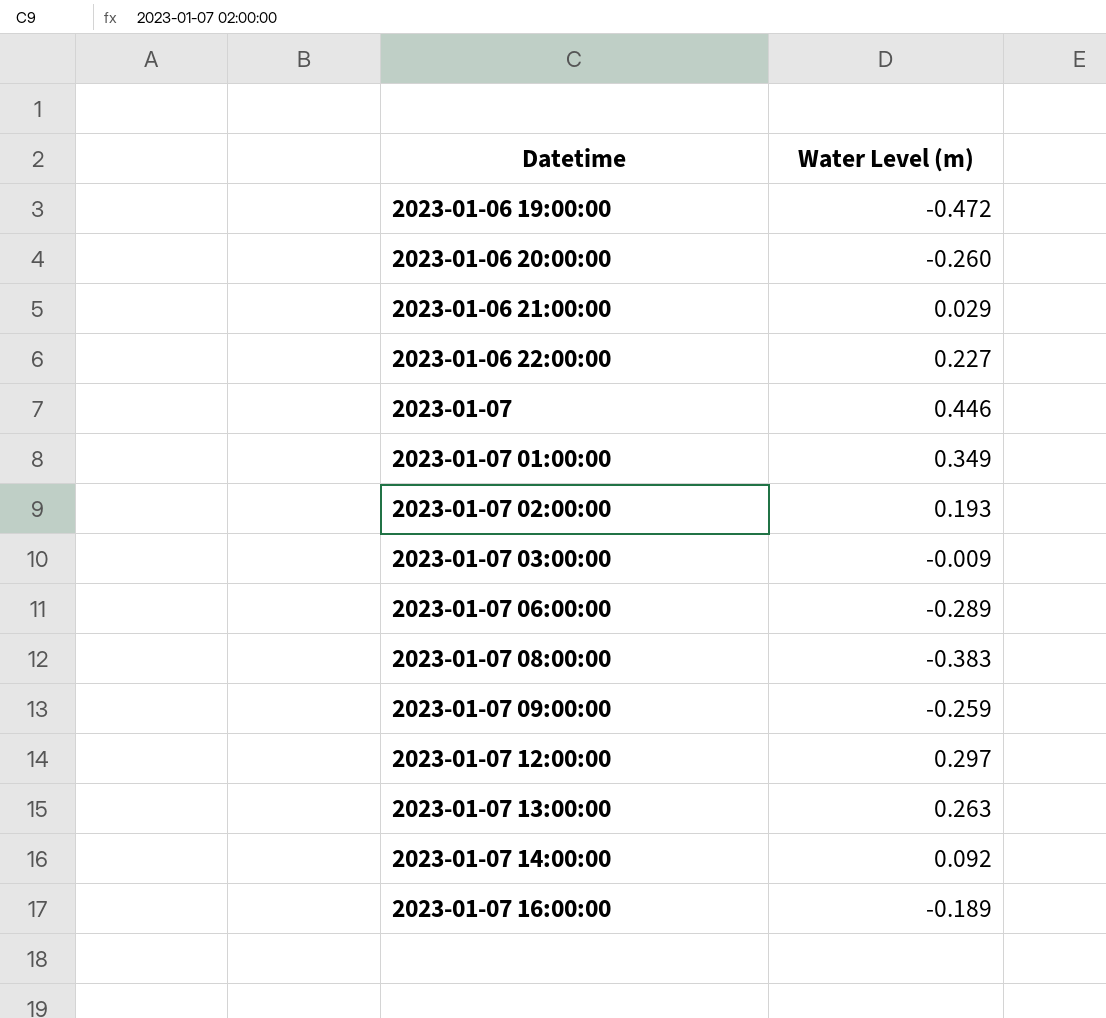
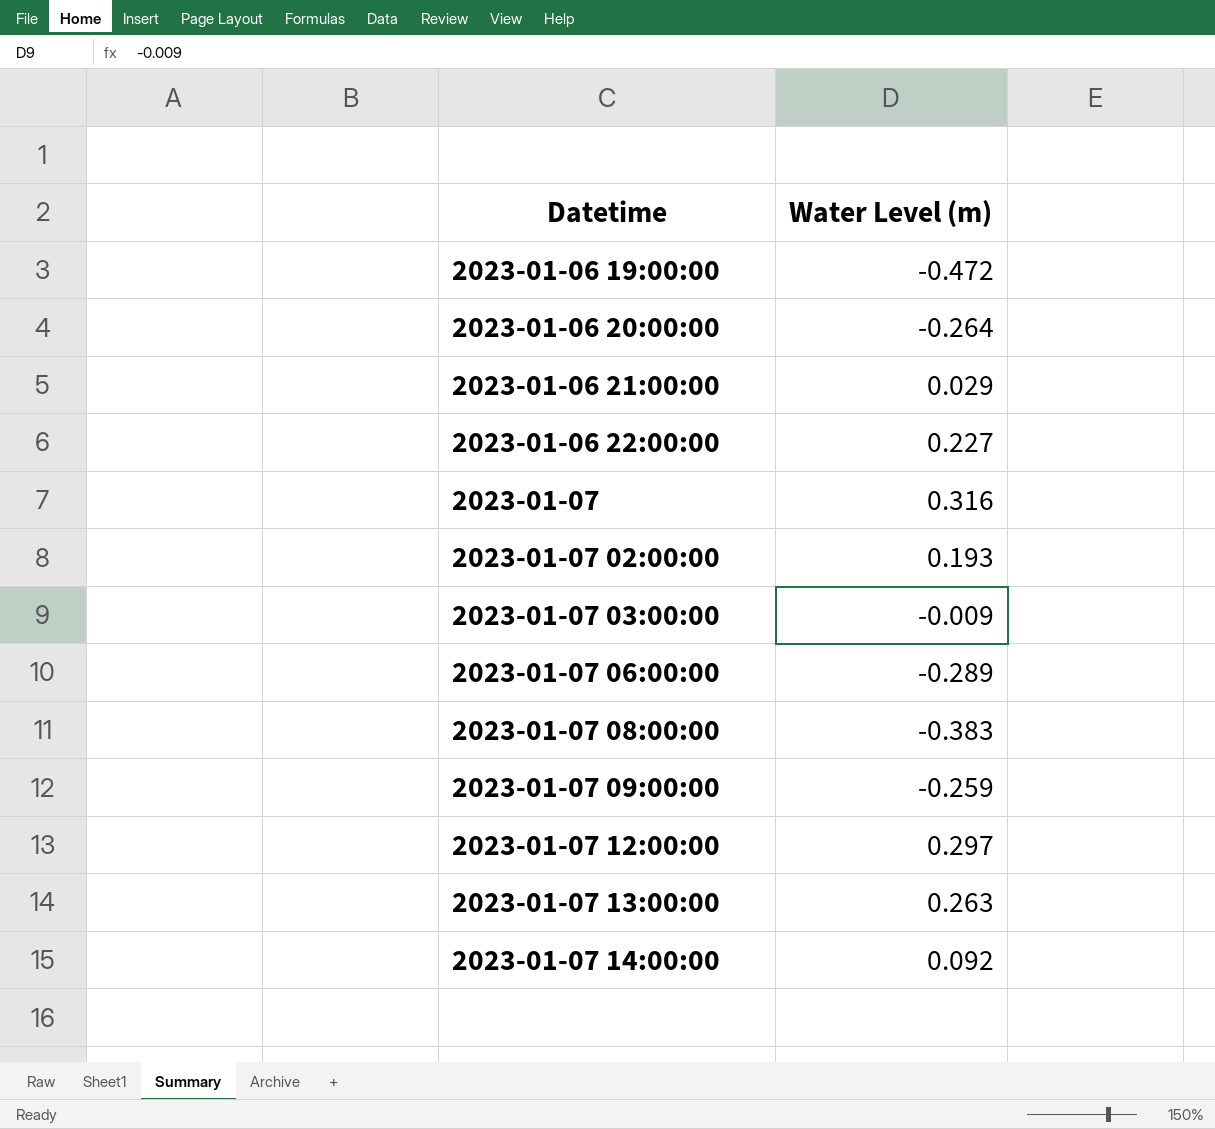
row 2023-01-07 01:00:00: 0.349 -> none
row 2023-01-07 16:00:00: -0.189 -> none
2023-01-06 20:00:00 | Water Level (m): -0.260 -> -0.264
2023-01-07 | Water Level (m): 0.446 -> 0.316

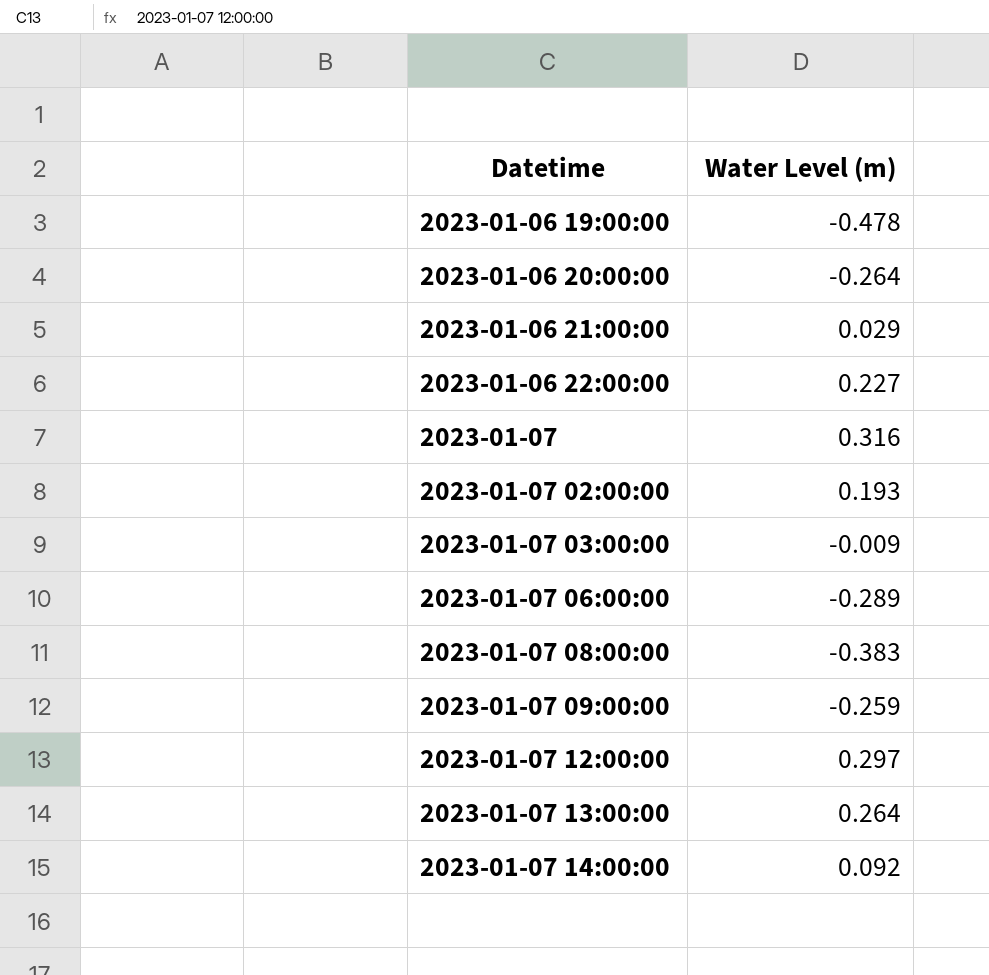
2023-01-06 19:00:00 | Water Level (m): -0.472 -> -0.478
2023-01-07 13:00:00 | Water Level (m): 0.263 -> 0.264

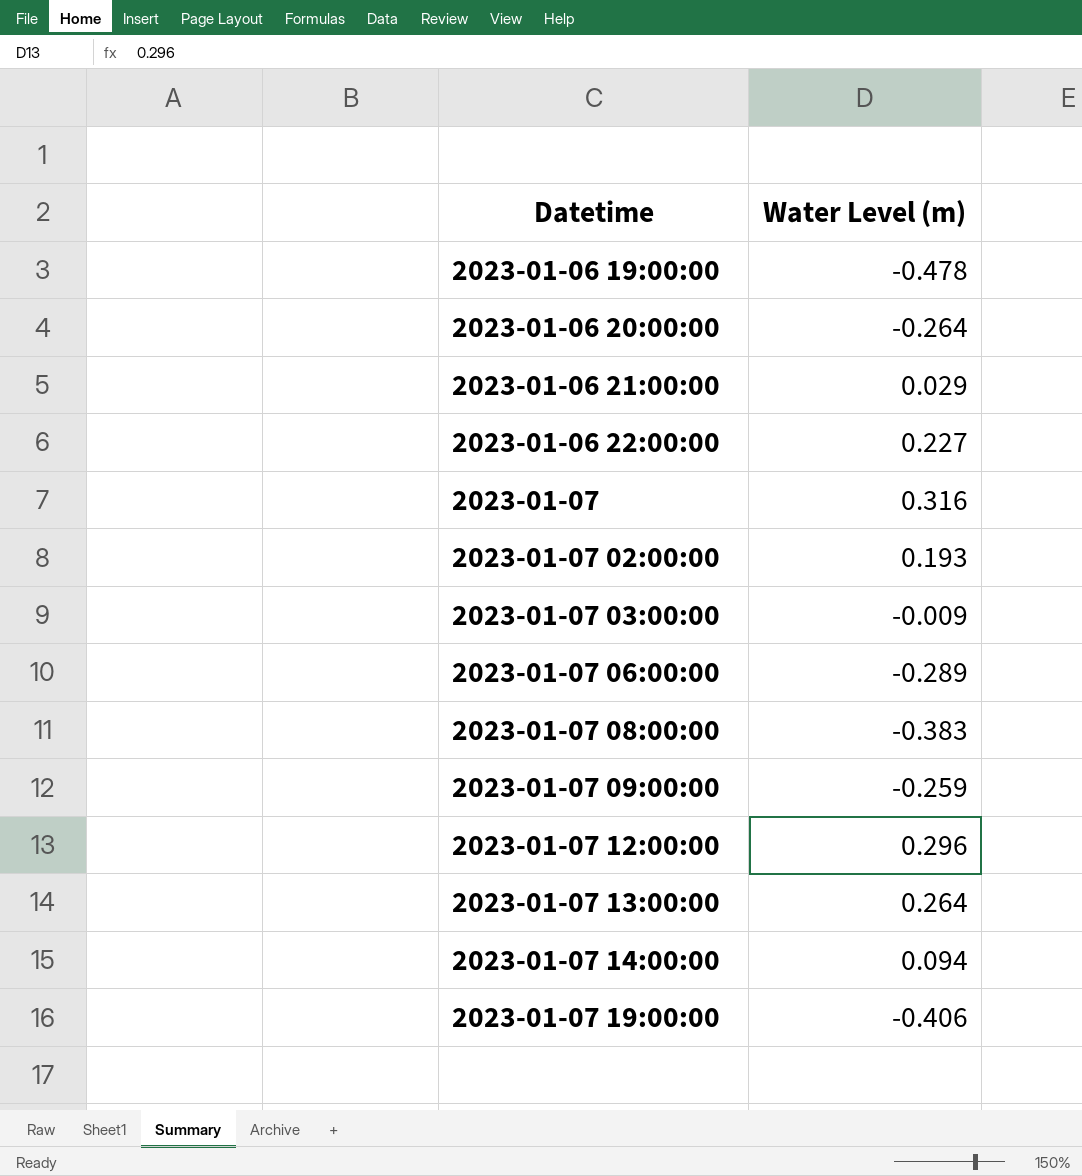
2023-01-07 12:00:00 | Water Level (m): 0.297 -> 0.296
2023-01-07 14:00:00 | Water Level (m): 0.092 -> 0.094
row 2023-01-07 19:00:00: none -> -0.406

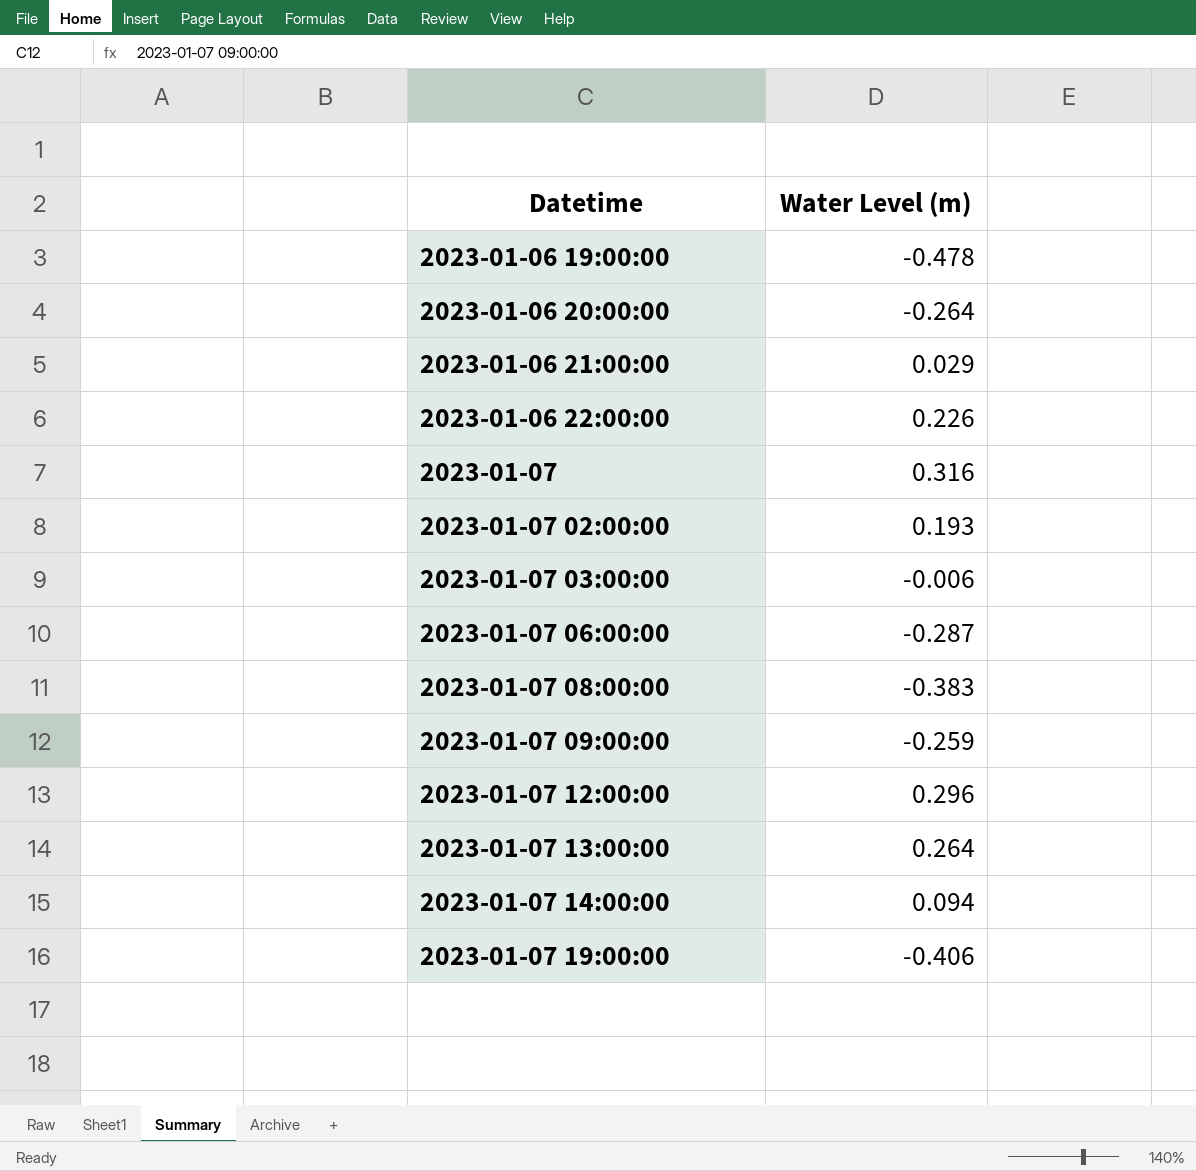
2023-01-06 22:00:00 | Water Level (m): 0.227 -> 0.226
2023-01-07 03:00:00 | Water Level (m): -0.009 -> -0.006
2023-01-07 06:00:00 | Water Level (m): -0.289 -> -0.287

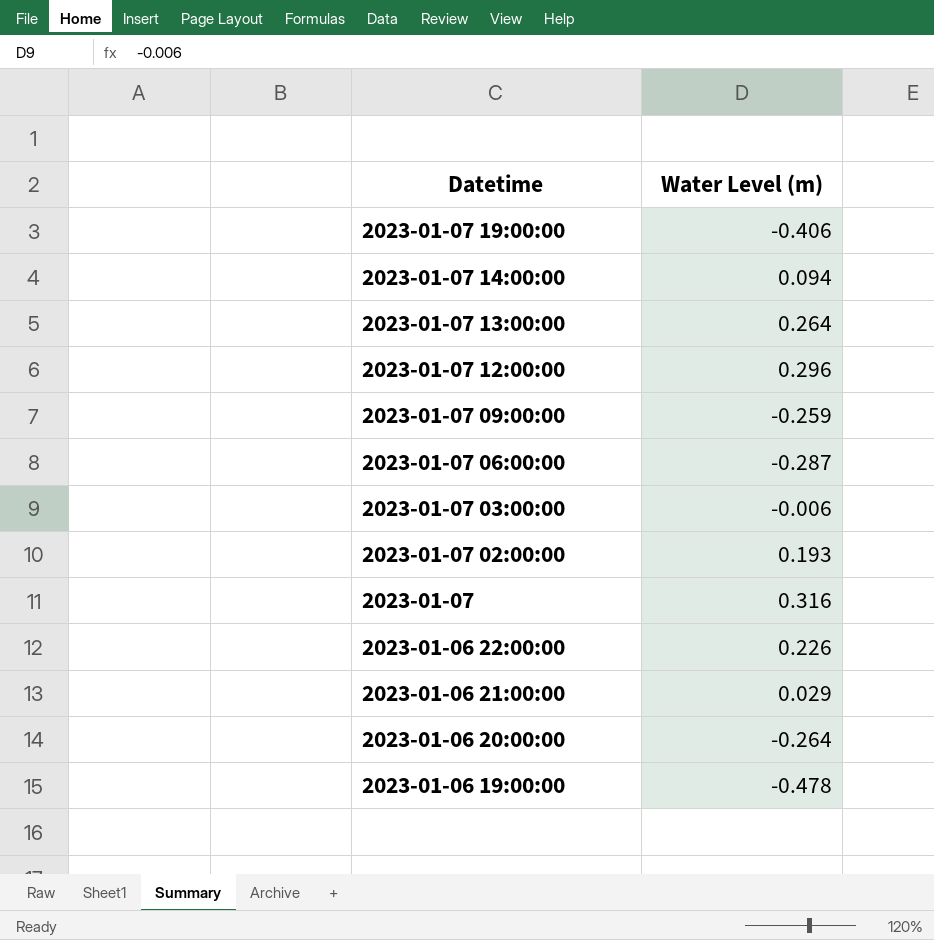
row order: Datetime ascending -> Datetime descending
row 2023-01-07 08:00:00: -0.383 -> none

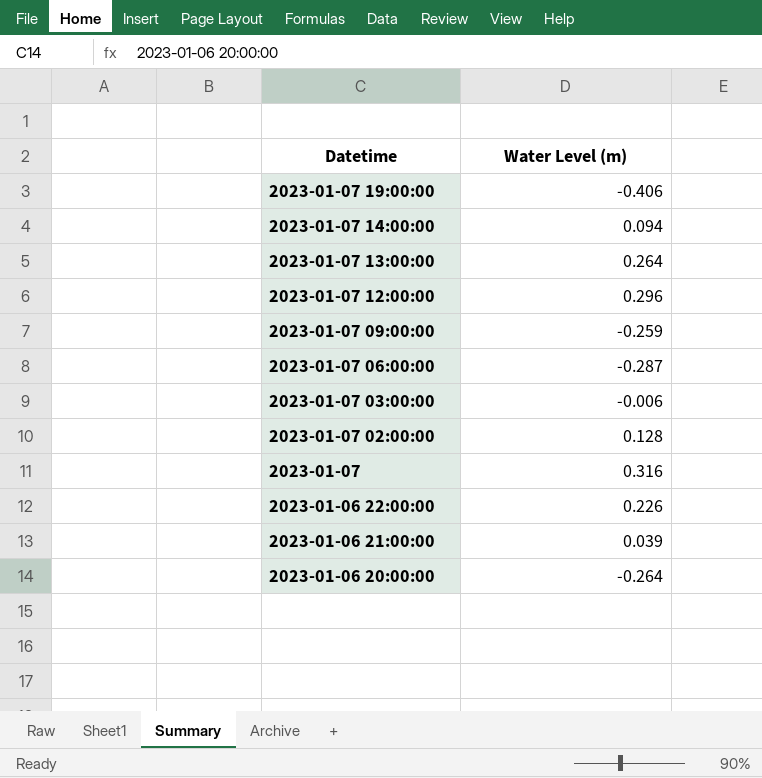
row 2023-01-06 19:00:00: -0.478 -> none
2023-01-07 02:00:00 | Water Level (m): 0.193 -> 0.128
2023-01-06 21:00:00 | Water Level (m): 0.029 -> 0.039

